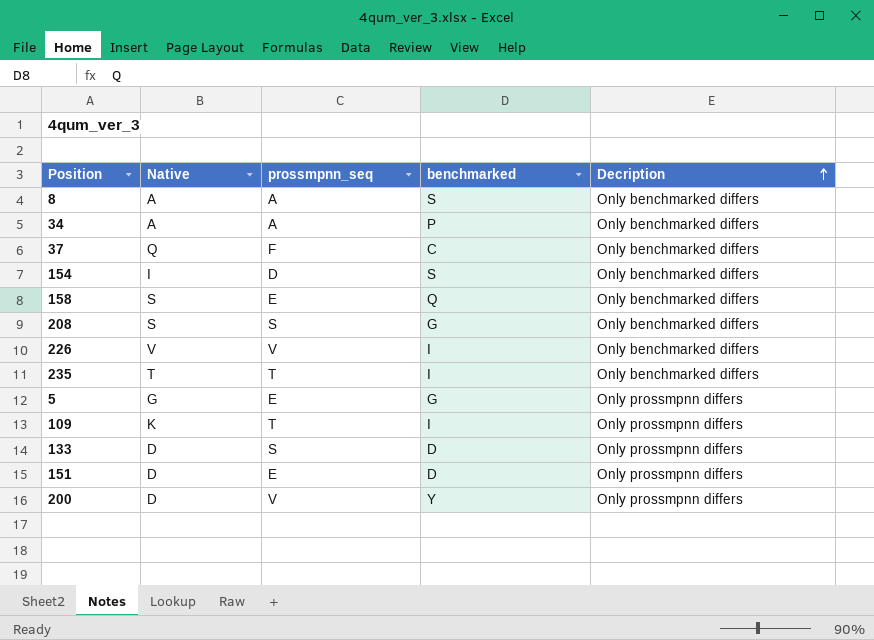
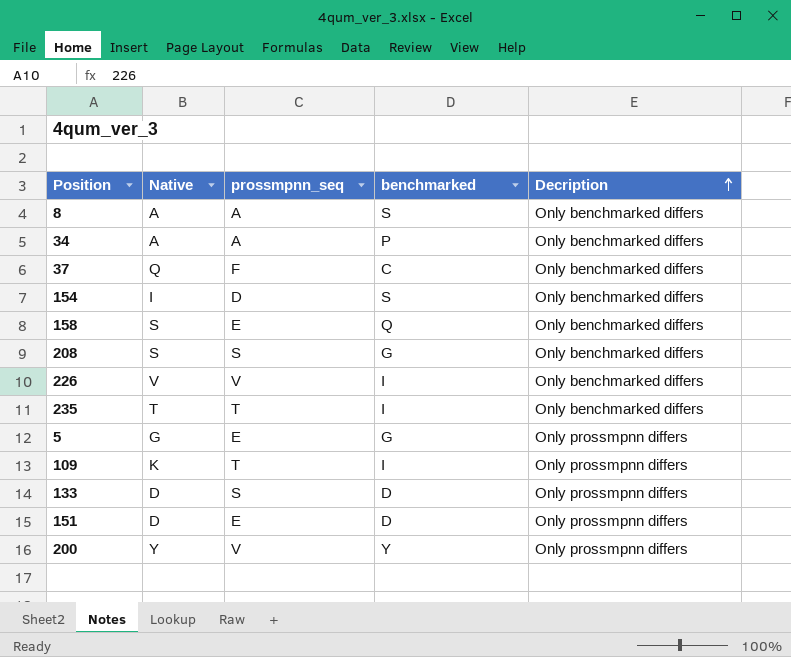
200 | Native: D -> Y

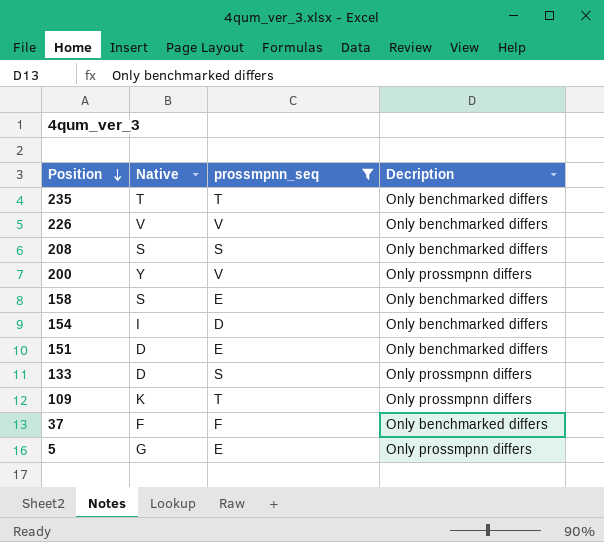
filter: none -> prossmpnn_seq != A
row order: Decription ascending -> Position descending
column benchmarked | position: 4 -> none
151 | Decription: Only prossmpnn differs -> Only benchmarked differs
37 | Native: Q -> F

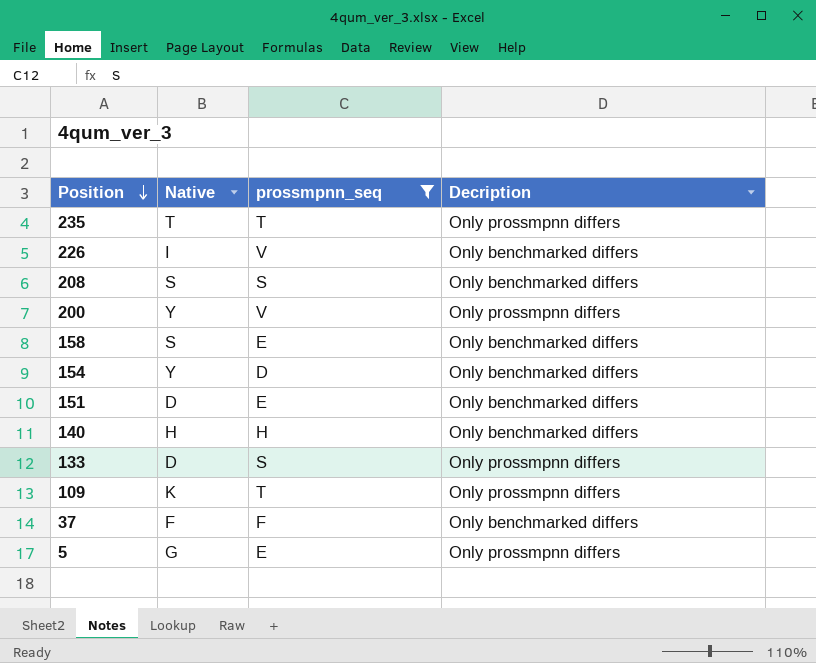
235 | Decription: Only benchmarked differs -> Only prossmpnn differs
226 | Native: V -> I
154 | Native: I -> Y
row 140: none -> H | H | Only benchmarked differs

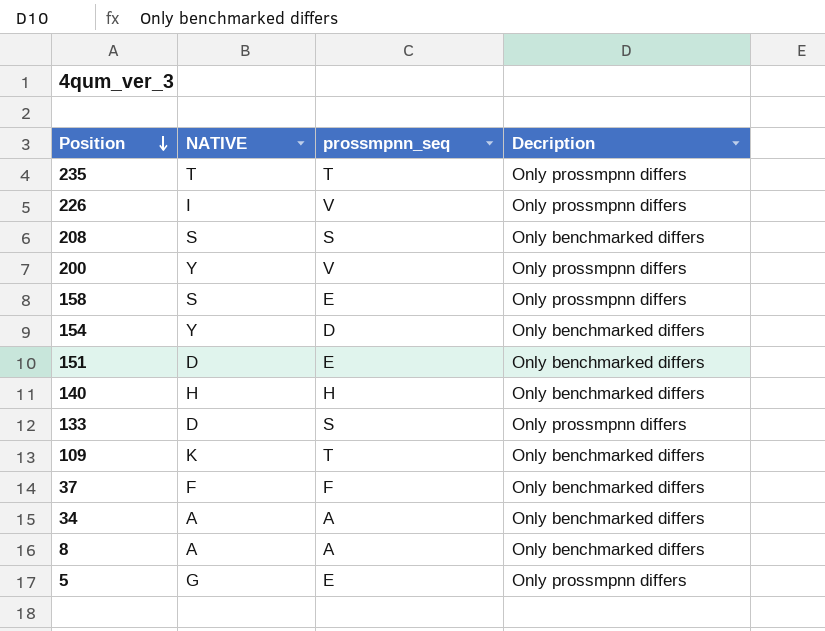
filter: prossmpnn_seq != A -> none
column name: Native -> NATIVE
226 | Decription: Only benchmarked differs -> Only prossmpnn differs
158 | Decription: Only benchmarked differs -> Only prossmpnn differs
109 | Decription: Only prossmpnn differs -> Only benchmarked differs

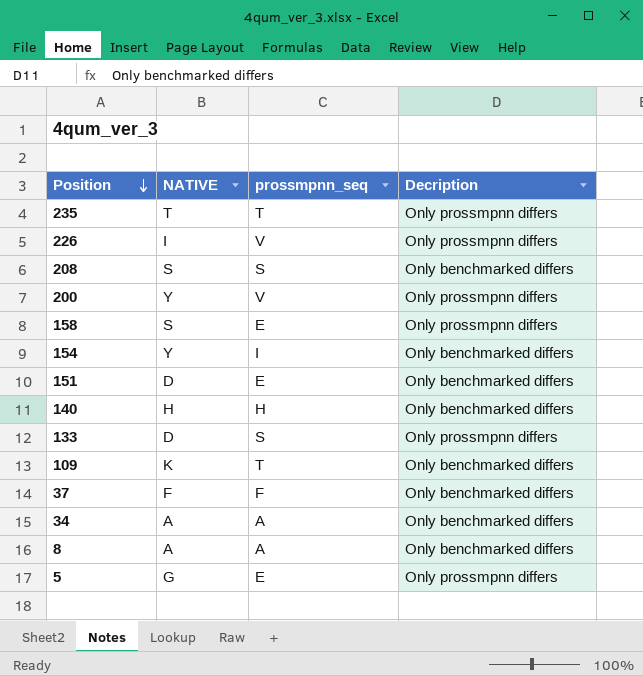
154 | prossmpnn_seq: D -> I

